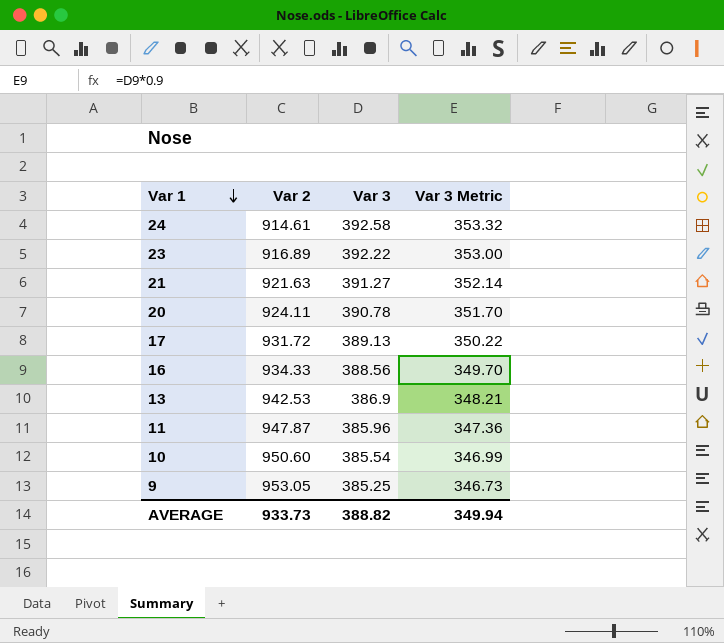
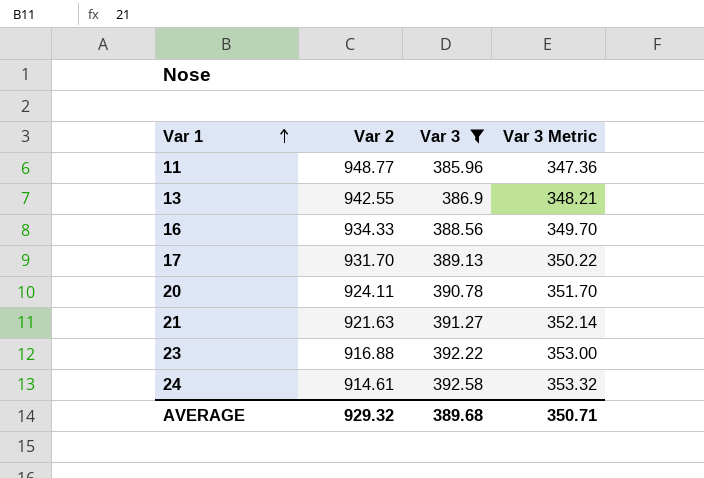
filter: none -> Var 3 >= 385.96
row order: Var 1 descending -> Var 1 ascending
11 | Var 2: 947.87 -> 948.77
13 | Var 2: 942.53 -> 942.55
17 | Var 2: 931.72 -> 931.70
23 | Var 2: 916.89 -> 916.88
AVERAGE | Var 2: 933.73 -> 929.32
AVERAGE | Var 3: 388.82 -> 389.68
AVERAGE | Var 3 Metric: 349.94 -> 350.71

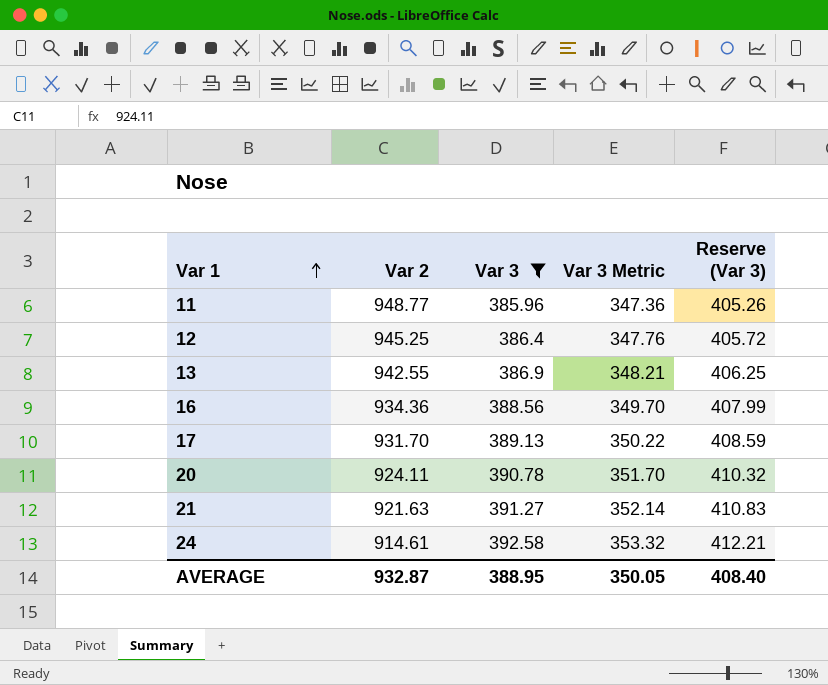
column Reserve (Var 3) | formula: none -> [Var 3] * 1.05
row 23: 916.88 | 392.22 | 353.00 -> none
row 12: none -> 945.25 | 386.4 | 347.76 | 405.72
16 | Var 2: 934.33 -> 934.36
AVERAGE | Var 2: 929.32 -> 932.87
AVERAGE | Var 3: 389.68 -> 388.95
AVERAGE | Var 3 Metric: 350.71 -> 350.05

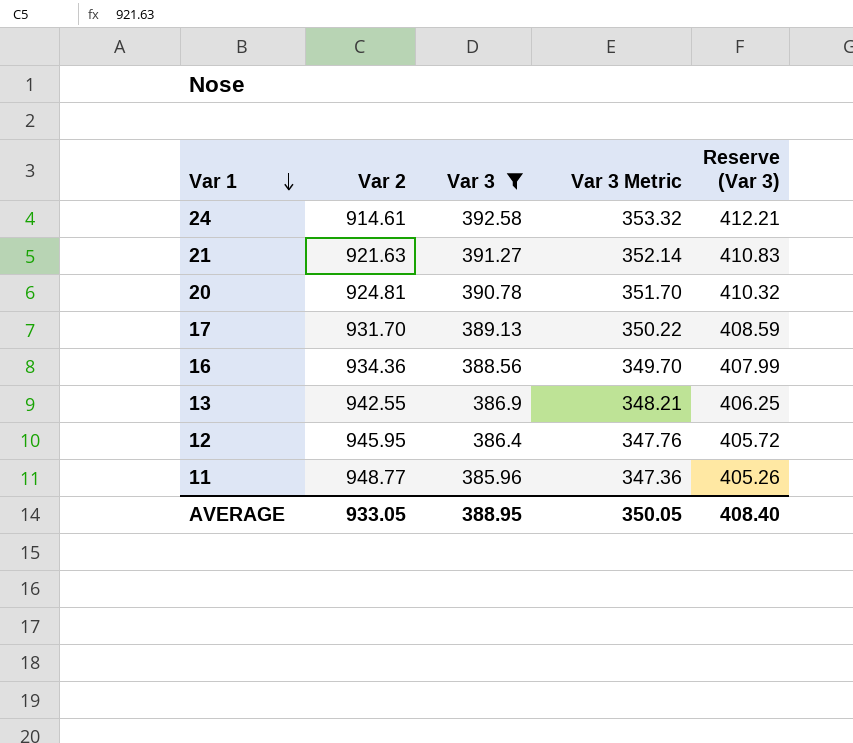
row order: Var 1 ascending -> Var 1 descending
20 | Var 2: 924.11 -> 924.81
12 | Var 2: 945.25 -> 945.95
AVERAGE | Var 2: 932.87 -> 933.05

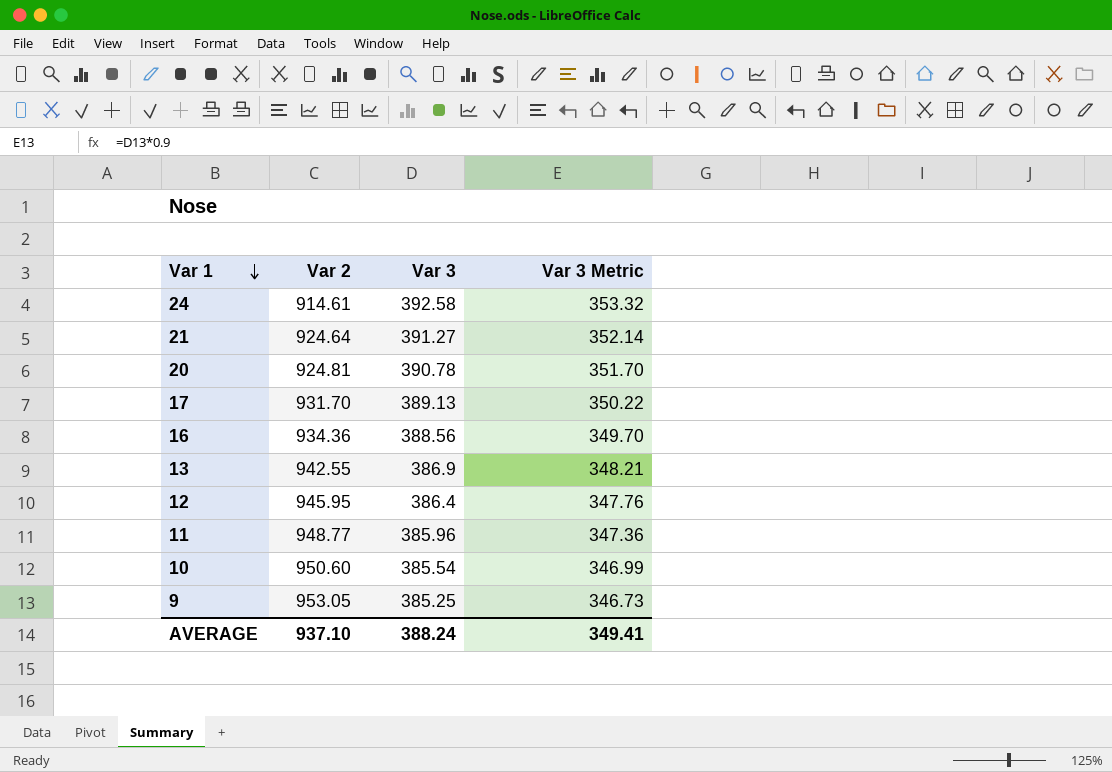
filter: Var 3 >= 385.96 -> none
column Reserve (Var 3) | formula: [Var 3] * 1.05 -> none
21 | Var 2: 921.63 -> 924.64
AVERAGE | Var 2: 933.05 -> 937.10
AVERAGE | Var 3: 388.95 -> 388.24
AVERAGE | Var 3 Metric: 350.05 -> 349.41

